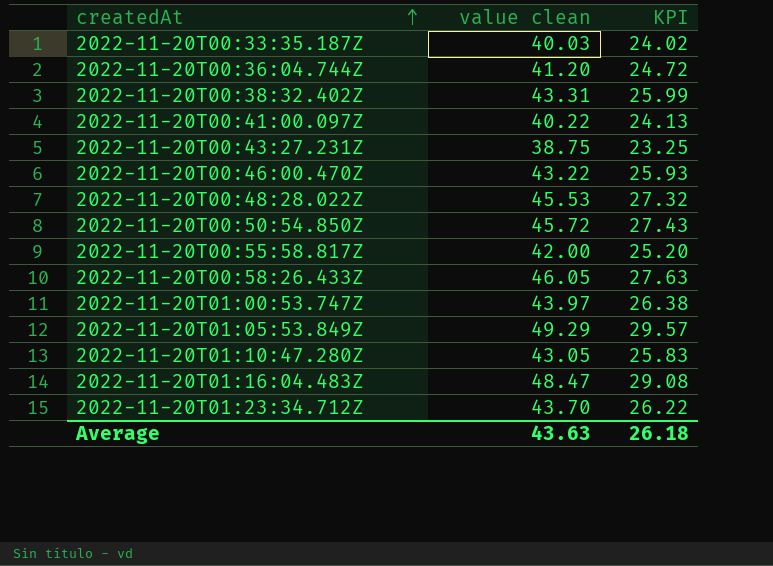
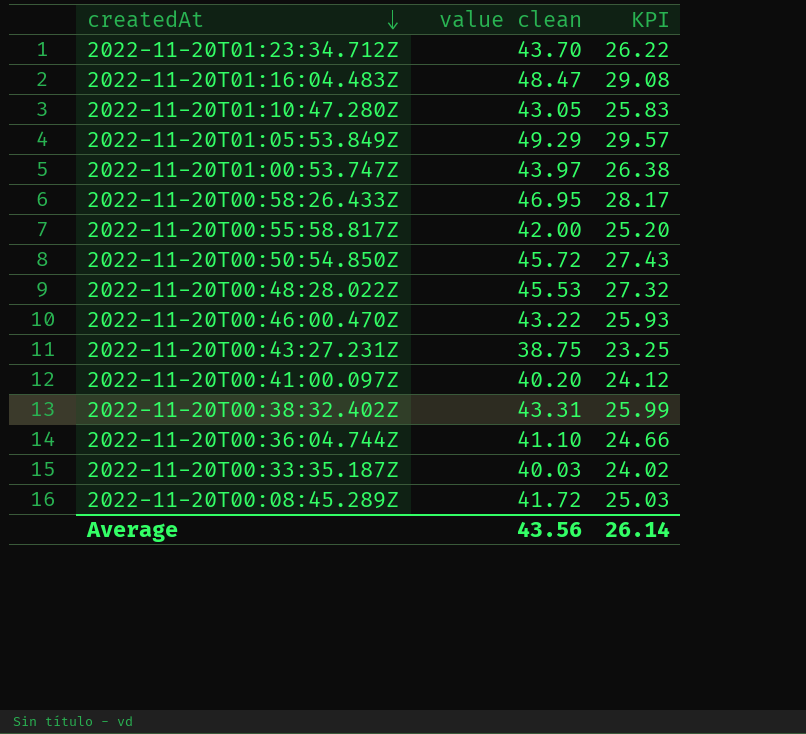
row order: createdAt ascending -> createdAt descending
2022-11-20T00:58:26.433Z | value clean: 46.05 -> 46.95
2022-11-20T00:58:26.433Z | KPI: 27.63 -> 28.17
2022-11-20T00:41:00.097Z | value clean: 40.22 -> 40.20
2022-11-20T00:41:00.097Z | KPI: 24.13 -> 24.12
2022-11-20T00:36:04.744Z | value clean: 41.20 -> 41.10
2022-11-20T00:36:04.744Z | KPI: 24.72 -> 24.66
row 2022-11-20T00:08:45.289Z: none -> 41.72 | 25.03
Average | value clean: 43.63 -> 43.56
Average | KPI: 26.18 -> 26.14

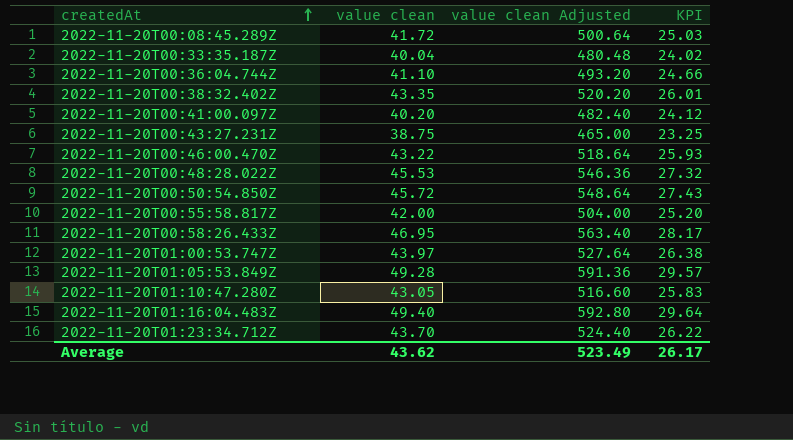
row order: createdAt descending -> createdAt ascending
column value clean Adjusted | formula: none -> [value clean] * 12
2022-11-20T00:33:35.187Z | value clean: 40.03 -> 40.04
2022-11-20T00:38:32.402Z | value clean: 43.31 -> 43.35
2022-11-20T00:38:32.402Z | KPI: 25.99 -> 26.01
2022-11-20T01:05:53.849Z | value clean: 49.29 -> 49.28
2022-11-20T01:16:04.483Z | value clean: 48.47 -> 49.40
2022-11-20T01:16:04.483Z | KPI: 29.08 -> 29.64
Average | value clean: 43.56 -> 43.62
Average | KPI: 26.14 -> 26.17

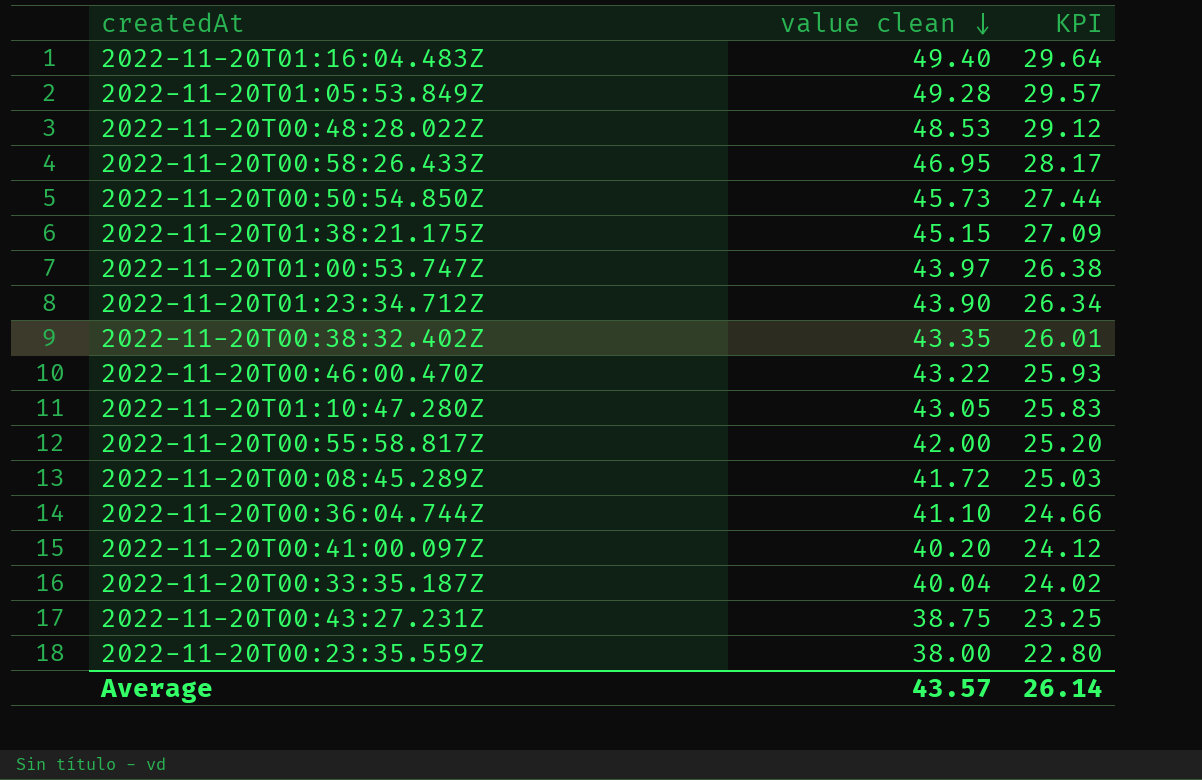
row order: createdAt ascending -> value clean descending
column value clean Adjusted | formula: [value clean] * 12 -> none
2022-11-20T00:48:28.022Z | value clean: 45.53 -> 48.53
2022-11-20T00:48:28.022Z | KPI: 27.32 -> 29.12
2022-11-20T00:50:54.850Z | value clean: 45.72 -> 45.73
2022-11-20T00:50:54.850Z | KPI: 27.43 -> 27.44
row 2022-11-20T01:38:21.175Z: none -> 45.15 | 27.09
2022-11-20T01:23:34.712Z | value clean: 43.70 -> 43.90
2022-11-20T01:23:34.712Z | KPI: 26.22 -> 26.34
row 2022-11-20T00:23:35.559Z: none -> 38.00 | 22.80
Average | value clean: 43.62 -> 43.57
Average | KPI: 26.17 -> 26.14

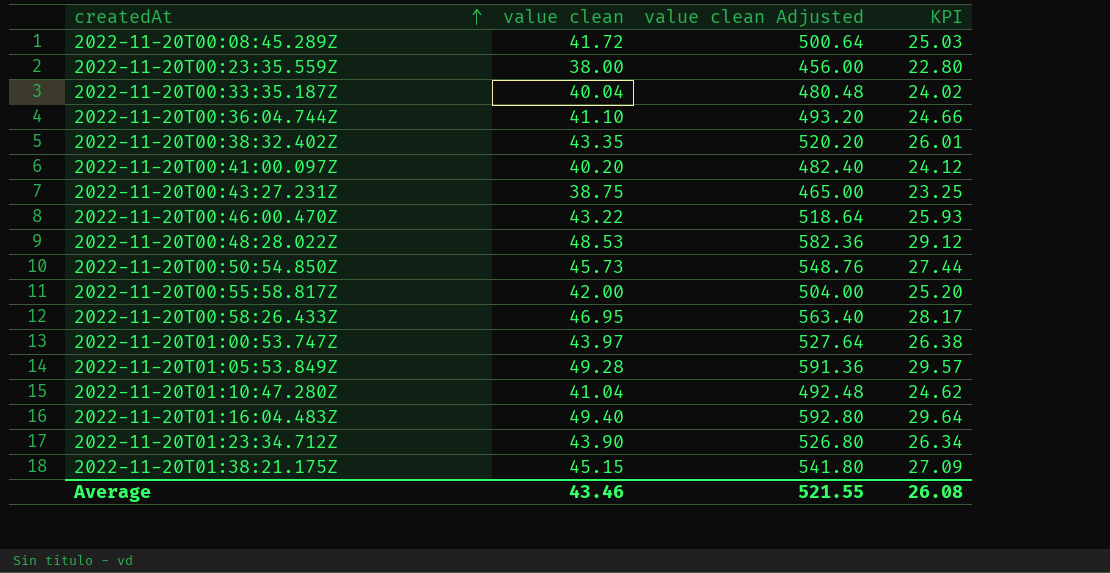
row order: value clean descending -> createdAt ascending
column value clean Adjusted | formula: none -> [value clean] * 12
2022-11-20T01:10:47.280Z | value clean: 43.05 -> 41.04
2022-11-20T01:10:47.280Z | KPI: 25.83 -> 24.62
Average | value clean: 43.57 -> 43.46
Average | KPI: 26.14 -> 26.08

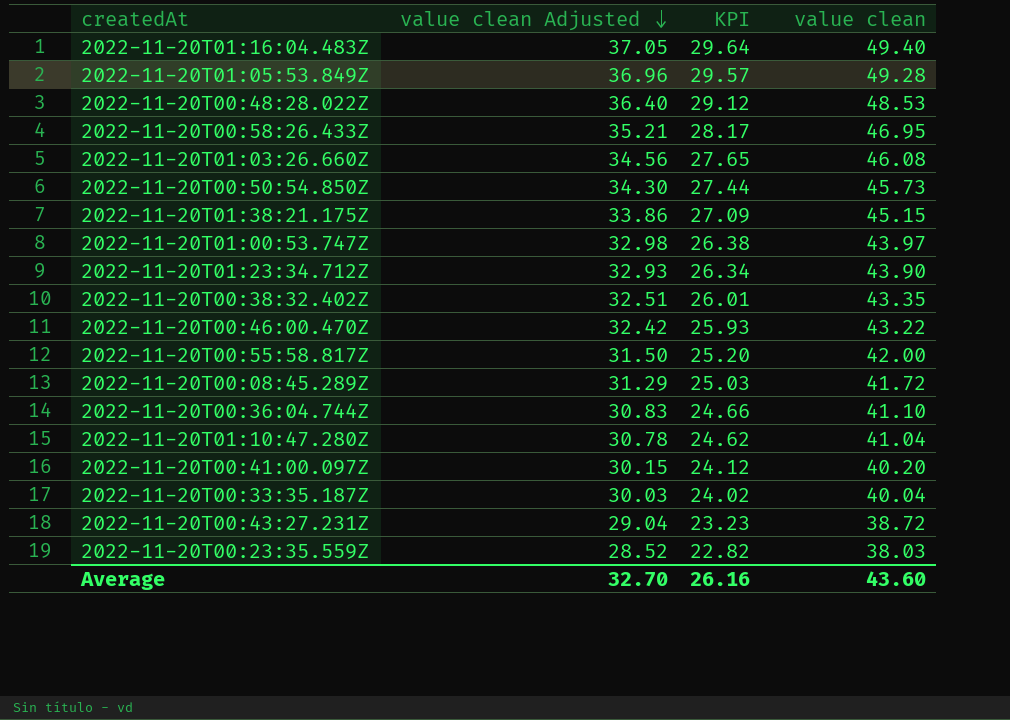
row order: createdAt ascending -> value clean Adjusted descending
column value clean Adjusted | formula: [value clean] * 12 -> [value clean] * 0.75
column value clean | position: 2 -> 4
row 2022-11-20T01:03:26.660Z: none -> 34.56 | 27.65 | 46.08
2022-11-20T00:43:27.231Z | KPI: 23.25 -> 23.23
2022-11-20T00:43:27.231Z | value clean: 38.75 -> 38.72
2022-11-20T00:23:35.559Z | KPI: 22.80 -> 22.82
2022-11-20T00:23:35.559Z | value clean: 38.00 -> 38.03
Average | value clean Adjusted: 521.55 -> 32.70
Average | KPI: 26.08 -> 26.16
Average | value clean: 43.46 -> 43.60

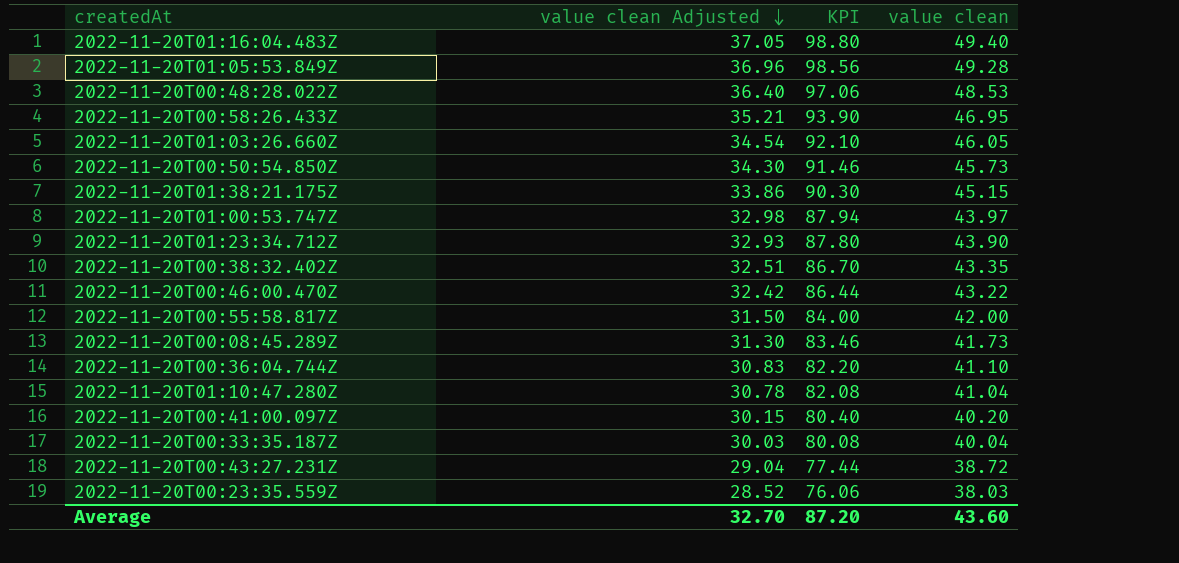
column KPI | formula: [value clean] * 0.6 -> [value clean] * 2
2022-11-20T01:03:26.660Z | value clean Adjusted: 34.56 -> 34.54
2022-11-20T01:03:26.660Z | value clean: 46.08 -> 46.05
2022-11-20T00:08:45.289Z | value clean Adjusted: 31.29 -> 31.30
2022-11-20T00:08:45.289Z | value clean: 41.72 -> 41.73
Average | KPI: 26.16 -> 87.20

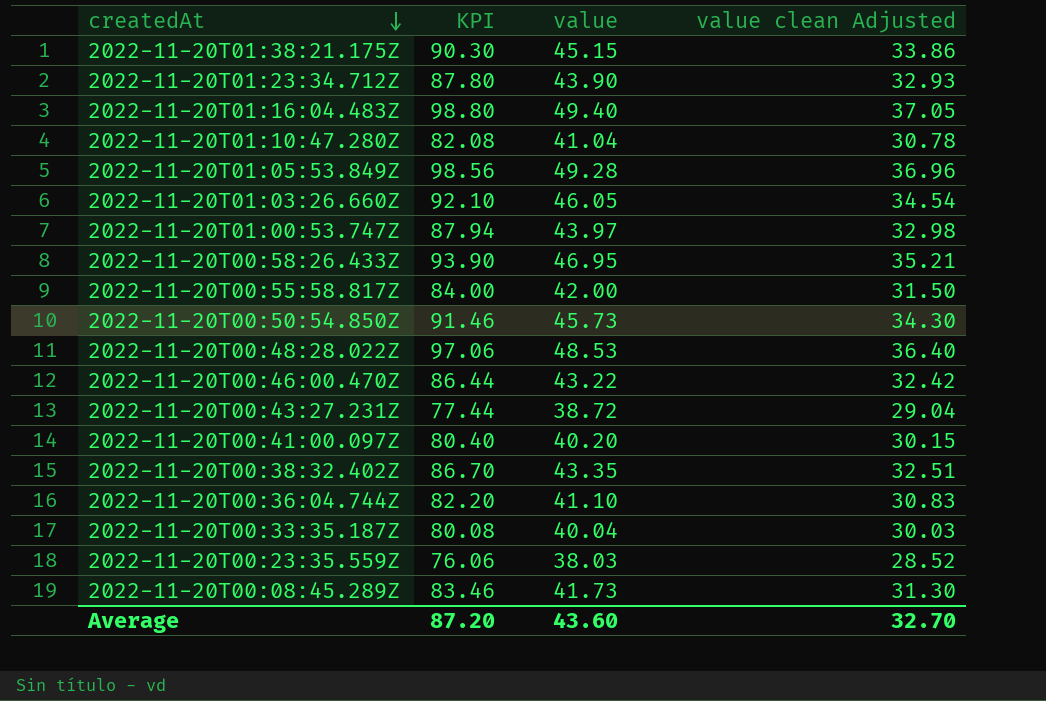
row order: value clean Adjusted descending -> createdAt descending
column name: value clean -> value
column value clean Adjusted | position: 2 -> 4

